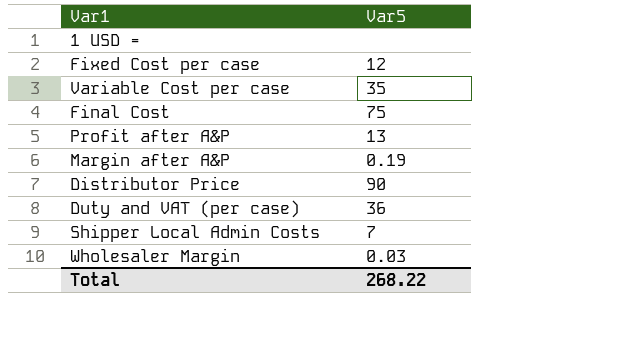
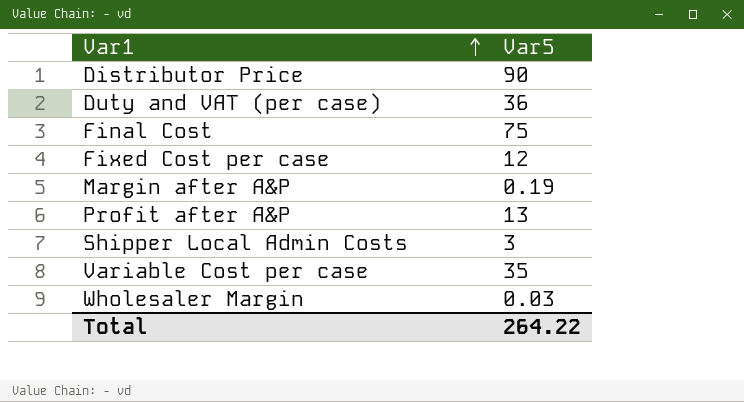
row order: none -> Var1 ascending
row 1 USD =: none -> none
Shipper Local Admin Costs | Var5: 7 -> 3
Total | Var5: 268.22 -> 264.22

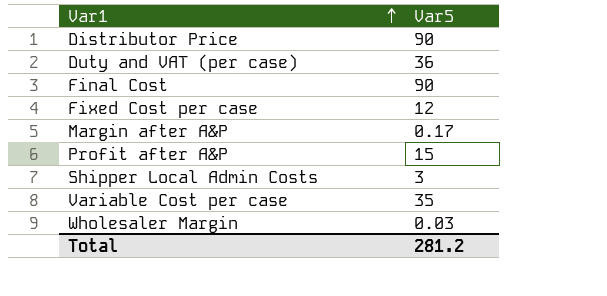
Final Cost | Var5: 75 -> 90
Margin after A&P | Var5: 0.19 -> 0.17
Profit after A&P | Var5: 13 -> 15
Total | Var5: 264.22 -> 281.2

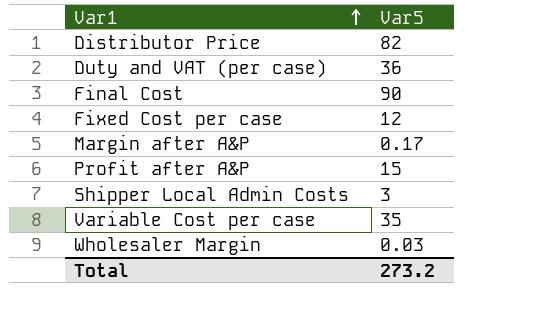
Distributor Price | Var5: 90 -> 82
Total | Var5: 281.2 -> 273.2

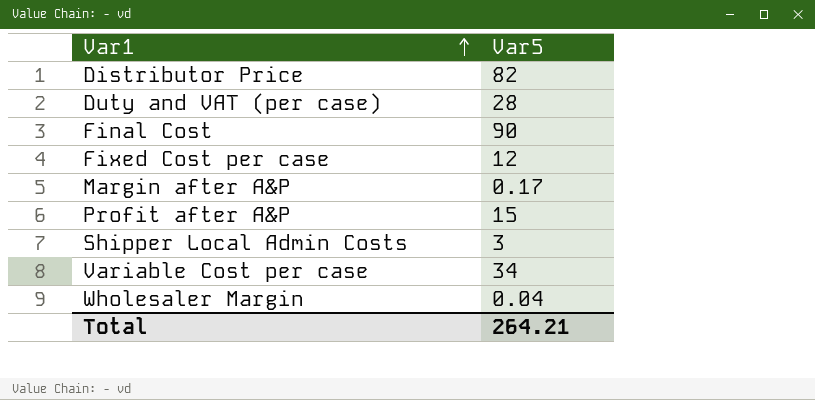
Duty and VAT (per case) | Var5: 36 -> 28
Variable Cost per case | Var5: 35 -> 34
Wholesaler Margin | Var5: 0.03 -> 0.04
Total | Var5: 273.2 -> 264.21

